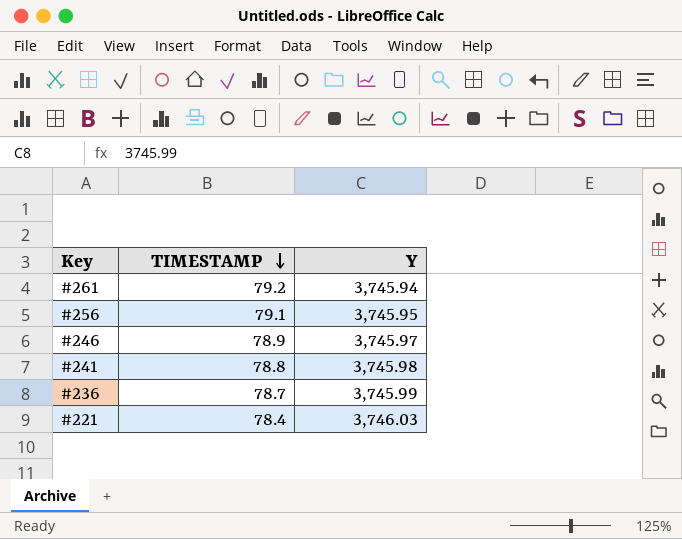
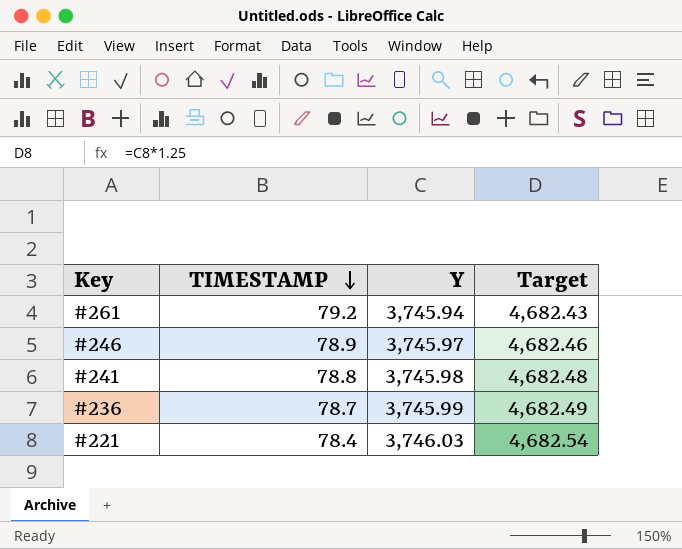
column Target | formula: none -> [Y] * 1.25
row #256: 79.1 | 3,745.95 -> none

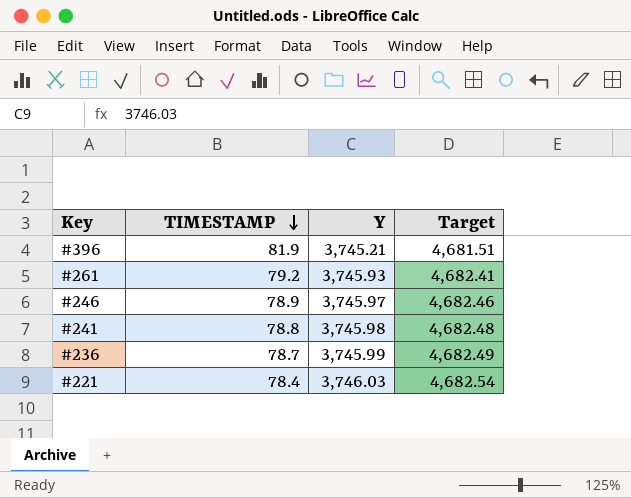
row #396: none -> 81.9 | 3,745.21 | 4,681.51
#261 | Y: 3,745.94 -> 3,745.93
#261 | Target: 4,682.43 -> 4,682.41

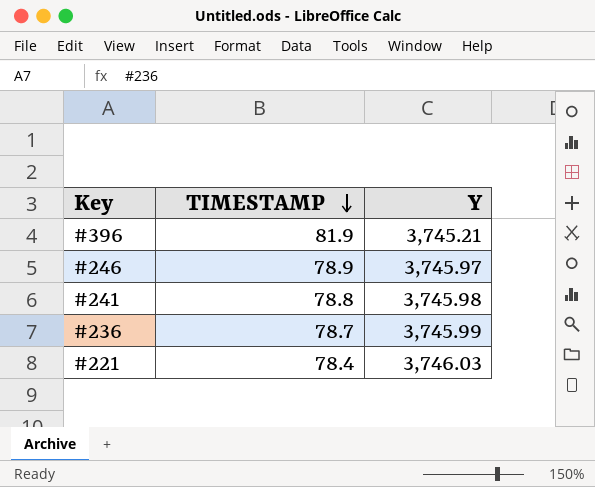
column Target | formula: [Y] * 1.25 -> none
row #261: 79.2 | 3,745.93 | 4,682.41 -> none

